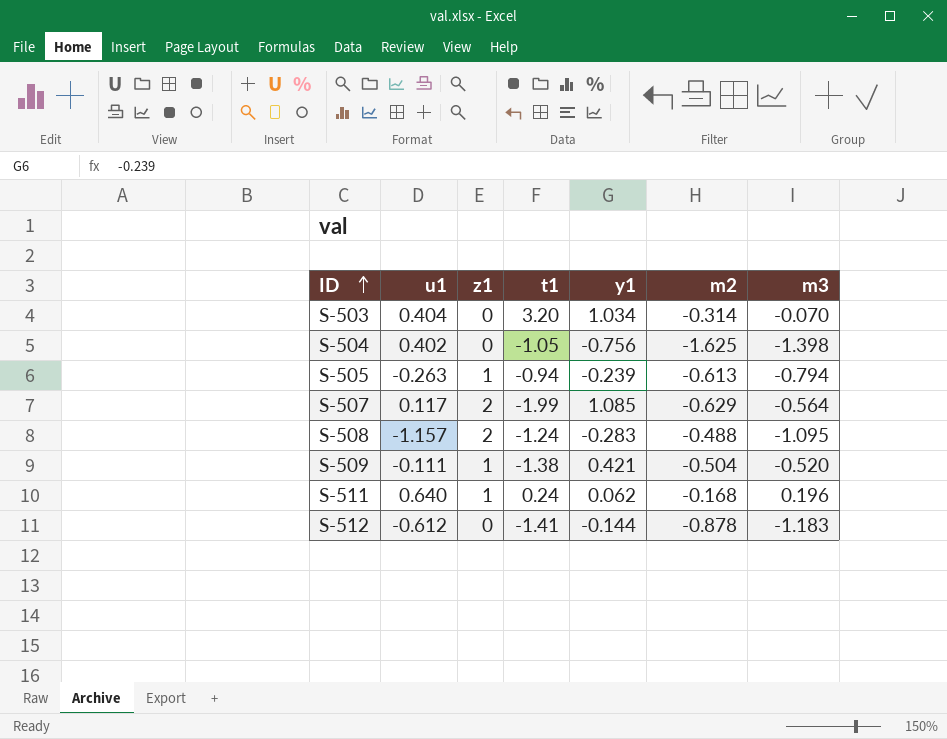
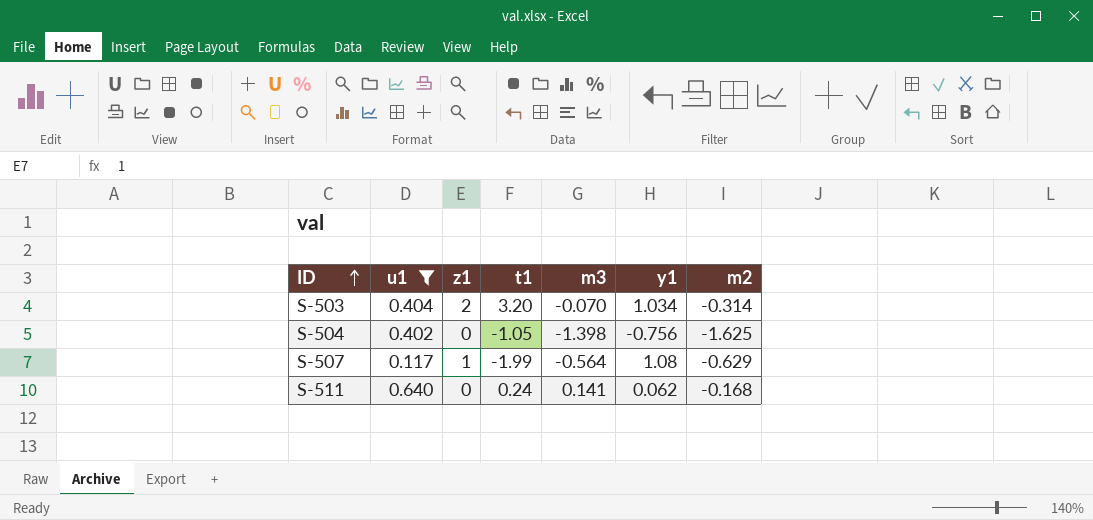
filter: none -> u1 >= 0.117
column m3 | position: 7 -> 5
S-503 | z1: 0 -> 2
S-507 | z1: 2 -> 1
S-507 | y1: 1.085 -> 1.08
S-511 | z1: 1 -> 0
S-511 | m3: 0.196 -> 0.141

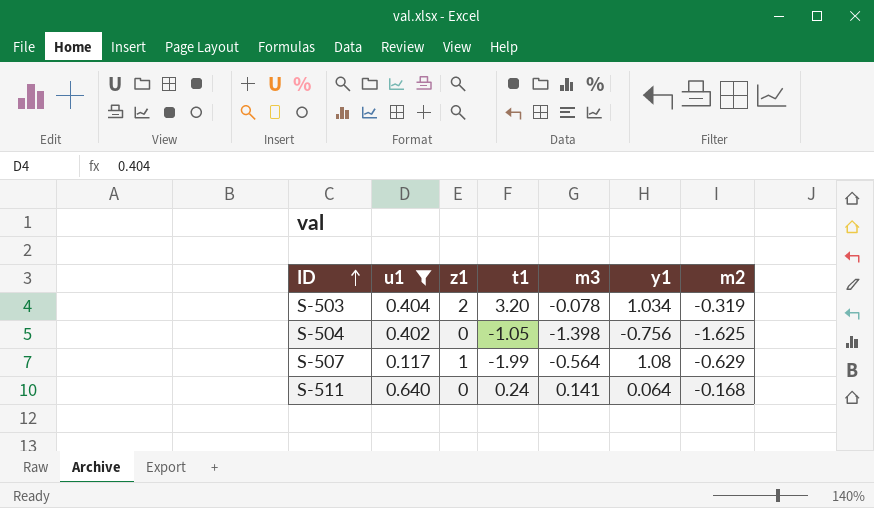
S-503 | m3: -0.070 -> -0.078
S-503 | m2: -0.314 -> -0.319
S-511 | y1: 0.062 -> 0.064

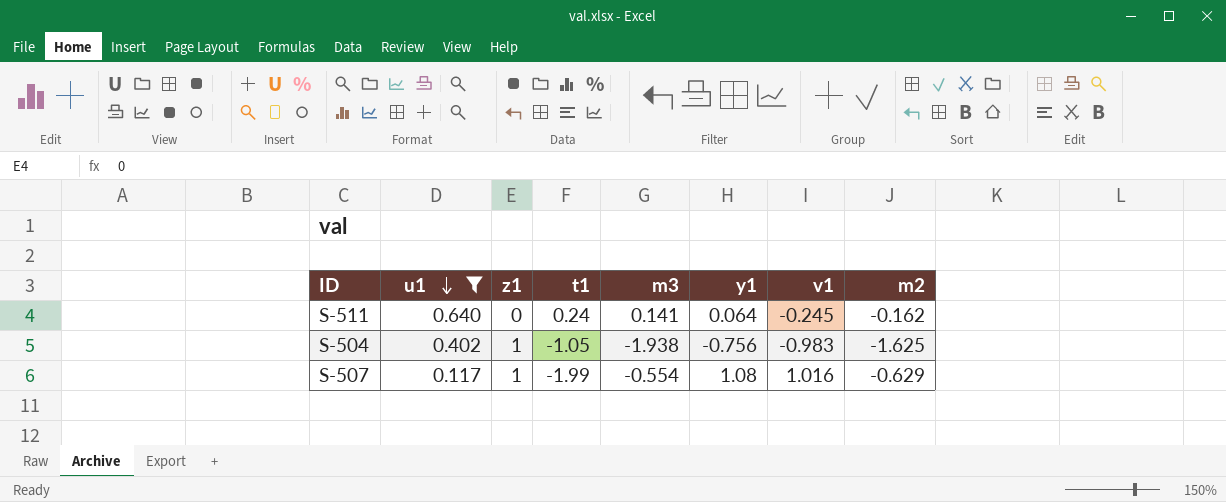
row order: ID ascending -> u1 descending
column v1 | position: none -> 7
row S-503: 0.404 | 2 | 3.20 | -0.078 | 1.034 | -0.319 -> none
S-511 | m2: -0.168 -> -0.162
S-504 | z1: 0 -> 1
S-504 | m3: -1.398 -> -1.938
S-507 | m3: -0.564 -> -0.554

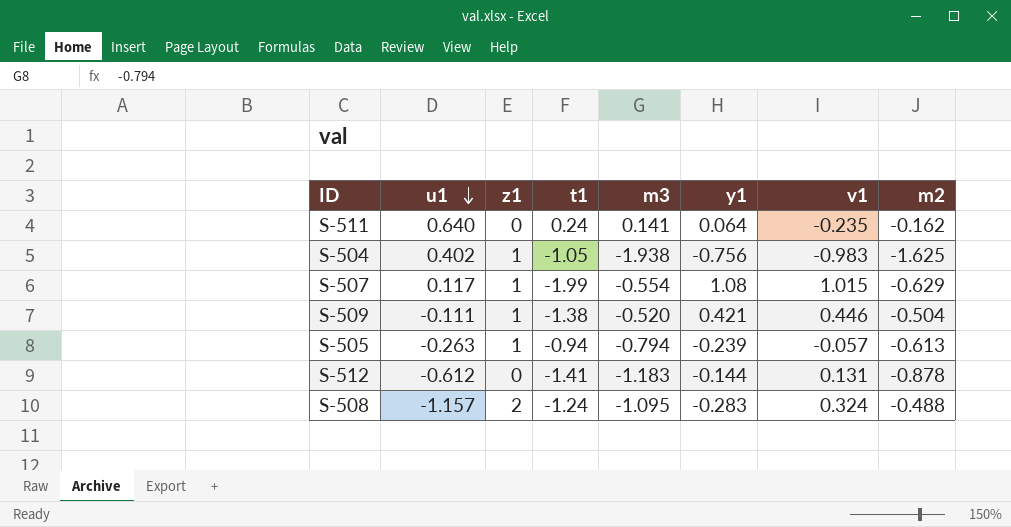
filter: u1 >= 0.117 -> none
S-511 | v1: -0.245 -> -0.235
S-507 | v1: 1.016 -> 1.015

